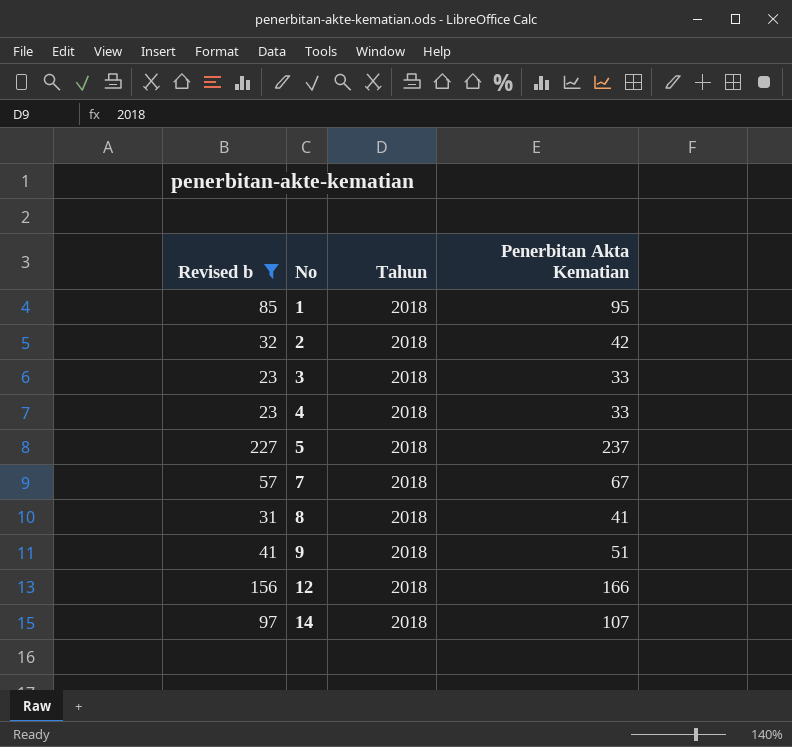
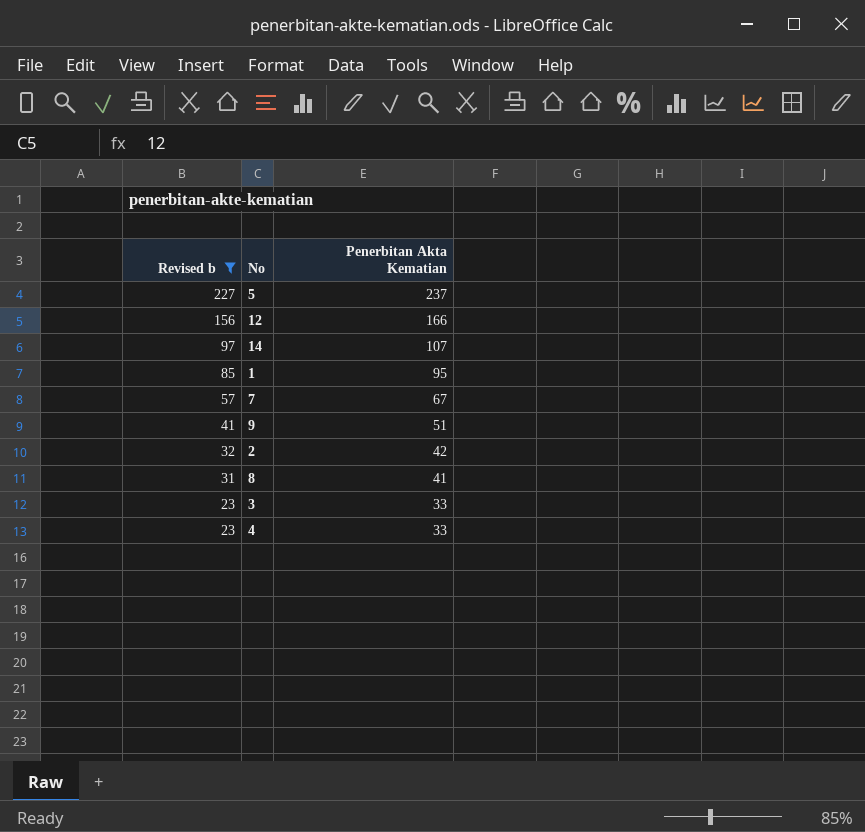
row order: No ascending -> Revised b descending
column Tahun | position: 3 -> none

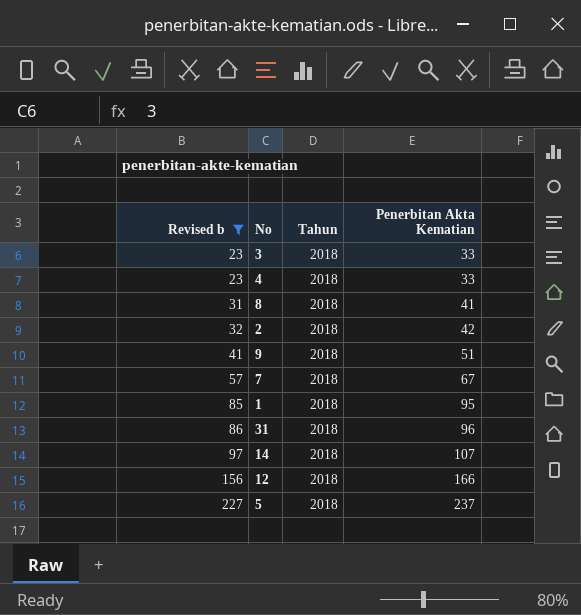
row order: Revised b descending -> Revised b ascending
column Tahun | position: none -> 3
row 31: none -> 86 | 2018 | 96

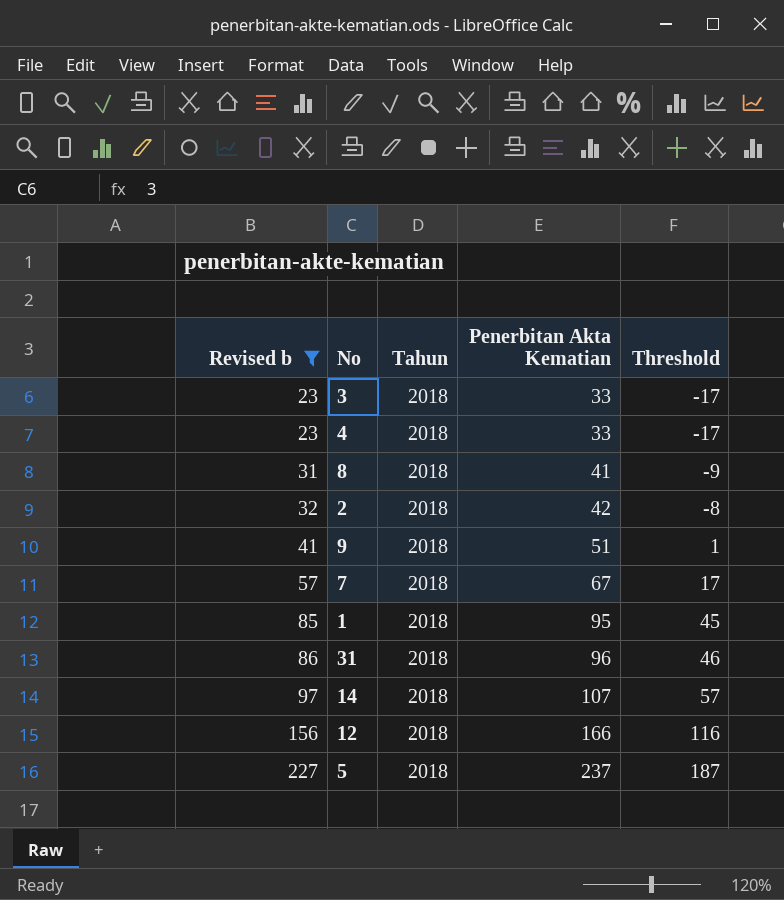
column Threshold | formula: none -> [Penerbitan Akta Kematian] - 50

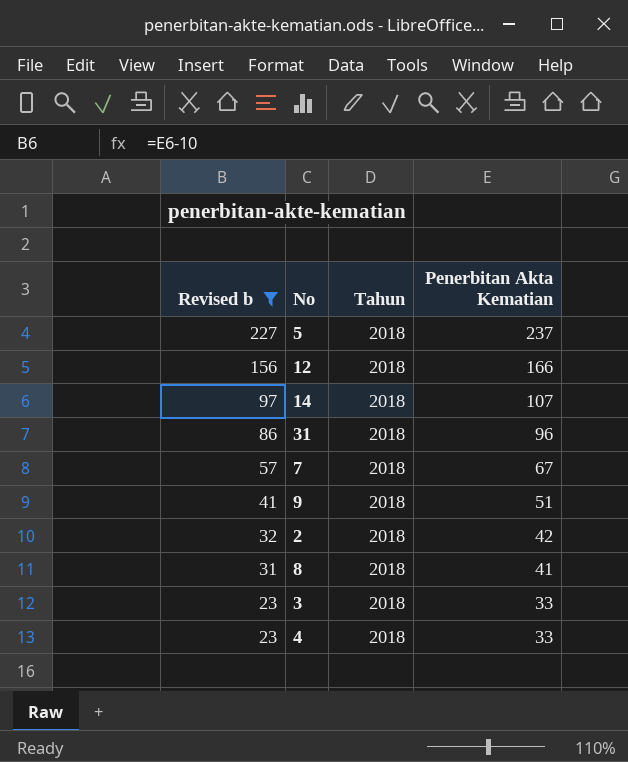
row order: Revised b ascending -> Revised b descending
column Threshold | formula: [Penerbitan Akta Kematian] - 50 -> none
row 1: 85 | 2018 | 95 | 45 -> none

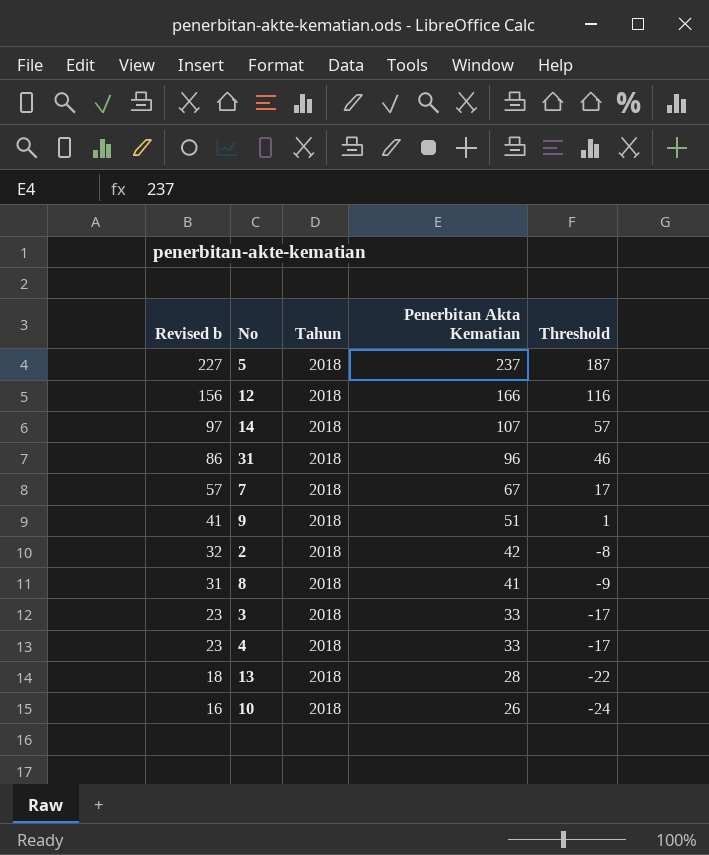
filter: Revised b >= 23 -> none
column Threshold | formula: none -> [Penerbitan Akta Kematian] - 50

